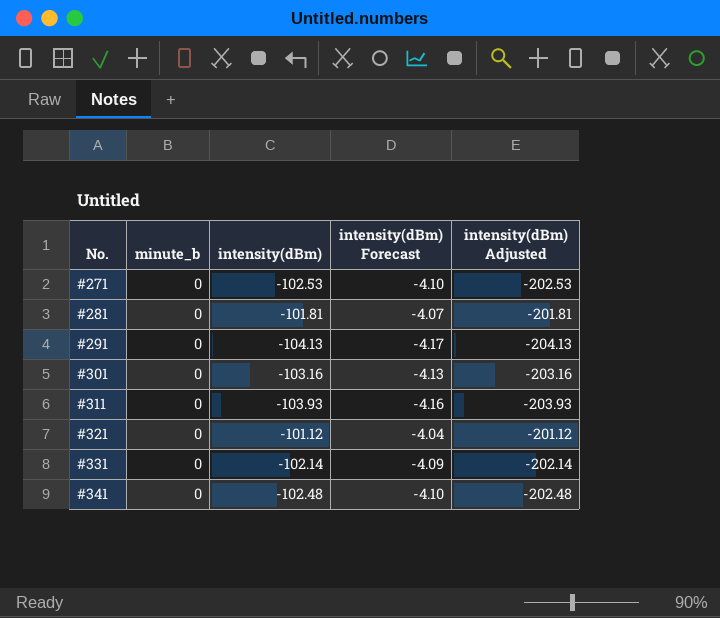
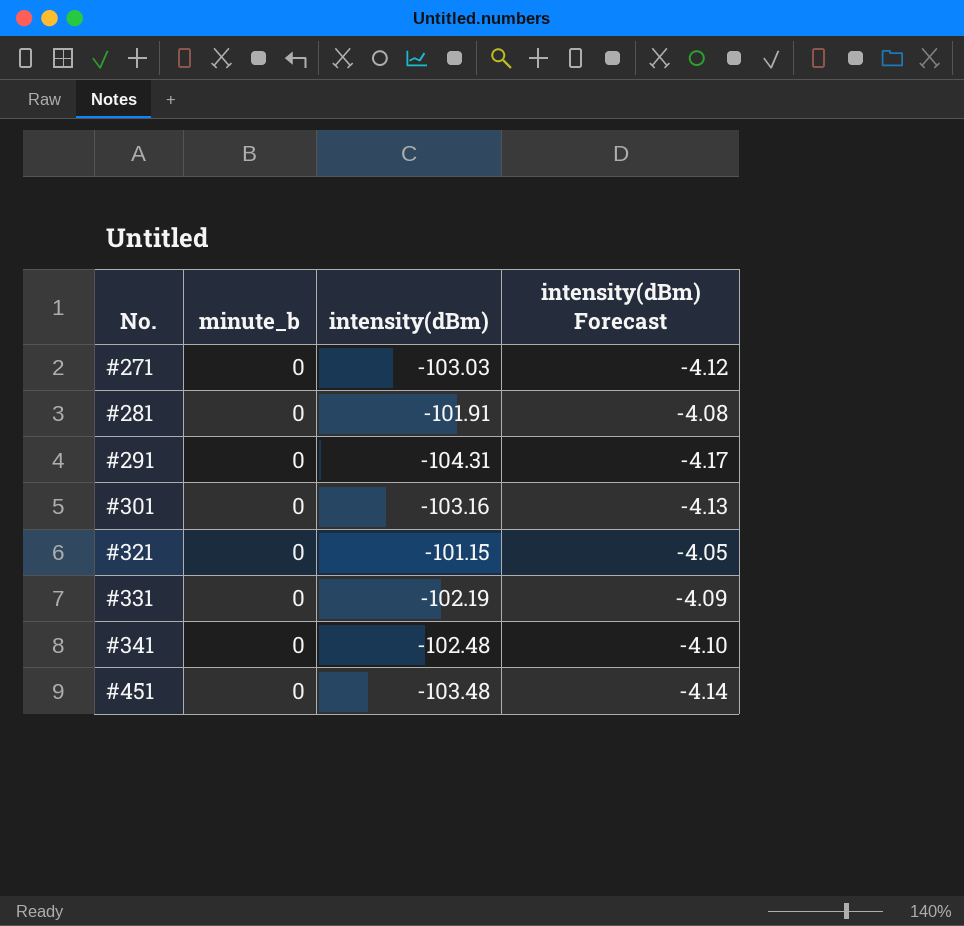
column intensity(dBm) Adjusted | formula: [intensity(dBm)] - 100 -> none
row #311: 0 | -103.93 | -4.16 | -203.93 -> none
#271 | intensity(dBm): -102.53 -> -103.03
#271 | intensity(dBm) Forecast: -4.10 -> -4.12
#281 | intensity(dBm): -101.81 -> -101.91
#281 | intensity(dBm) Forecast: -4.07 -> -4.08
#291 | intensity(dBm): -104.13 -> -104.31
#321 | intensity(dBm): -101.12 -> -101.15
#321 | intensity(dBm) Forecast: -4.04 -> -4.05
#331 | intensity(dBm): -102.14 -> -102.19
row #451: none -> 0 | -103.48 | -4.14

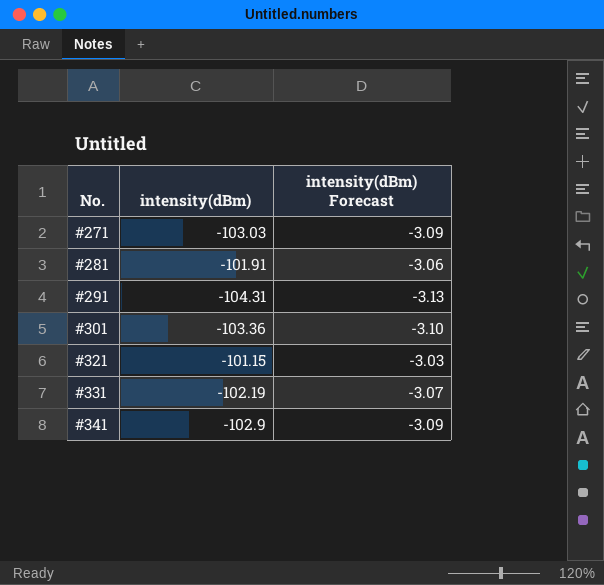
column minute_b | position: 2 -> none
column intensity(dBm) Forecast | formula: [intensity(dBm)] * 0.04 -> [intensity(dBm)] * 0.03
row #451: 0 | -103.48 | -4.14 -> none
#301 | intensity(dBm): -103.16 -> -103.36
#341 | intensity(dBm): -102.48 -> -102.9

